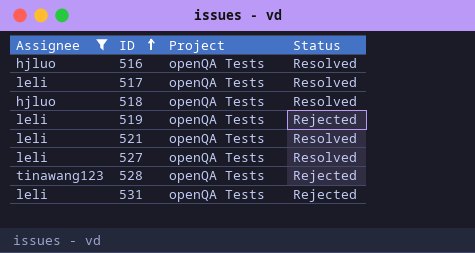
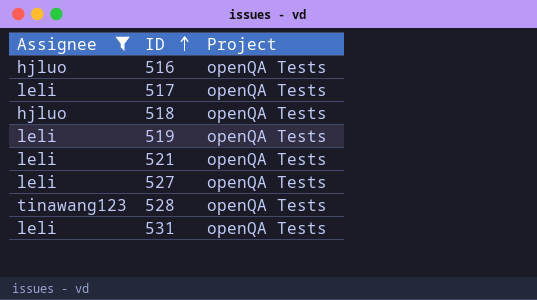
column Status | position: 4 -> none

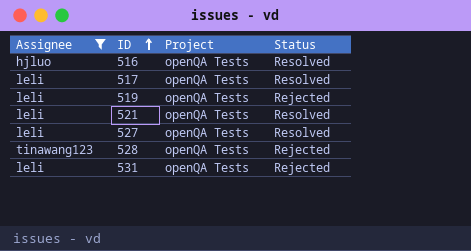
column Status | position: none -> 4
row 518: hjluo | openQA Tests -> none

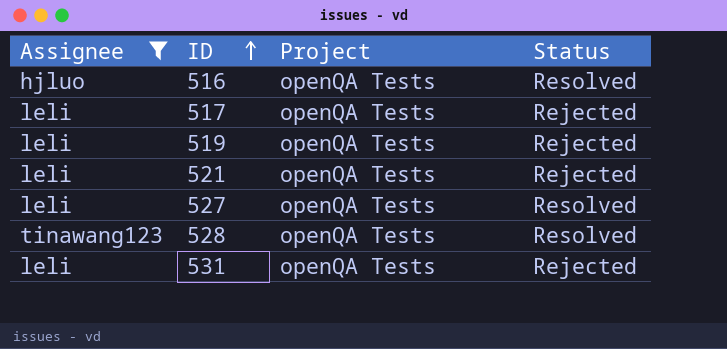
517 | Status: Resolved -> Rejected
521 | Status: Resolved -> Rejected
528 | Status: Rejected -> Resolved

